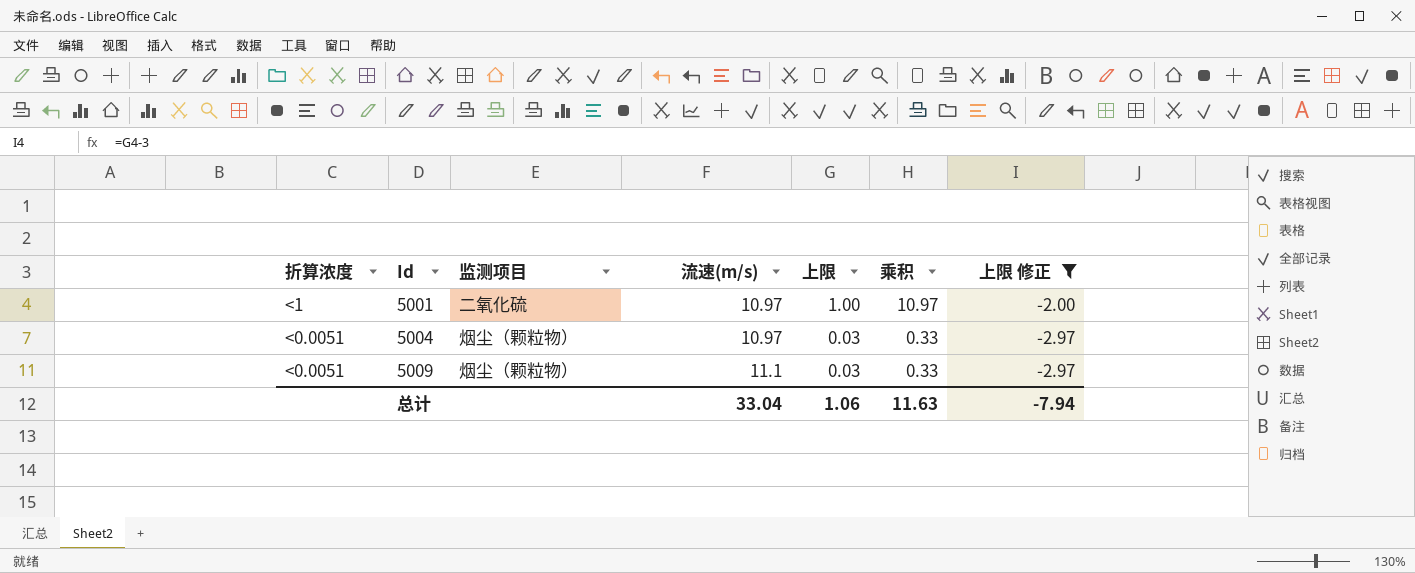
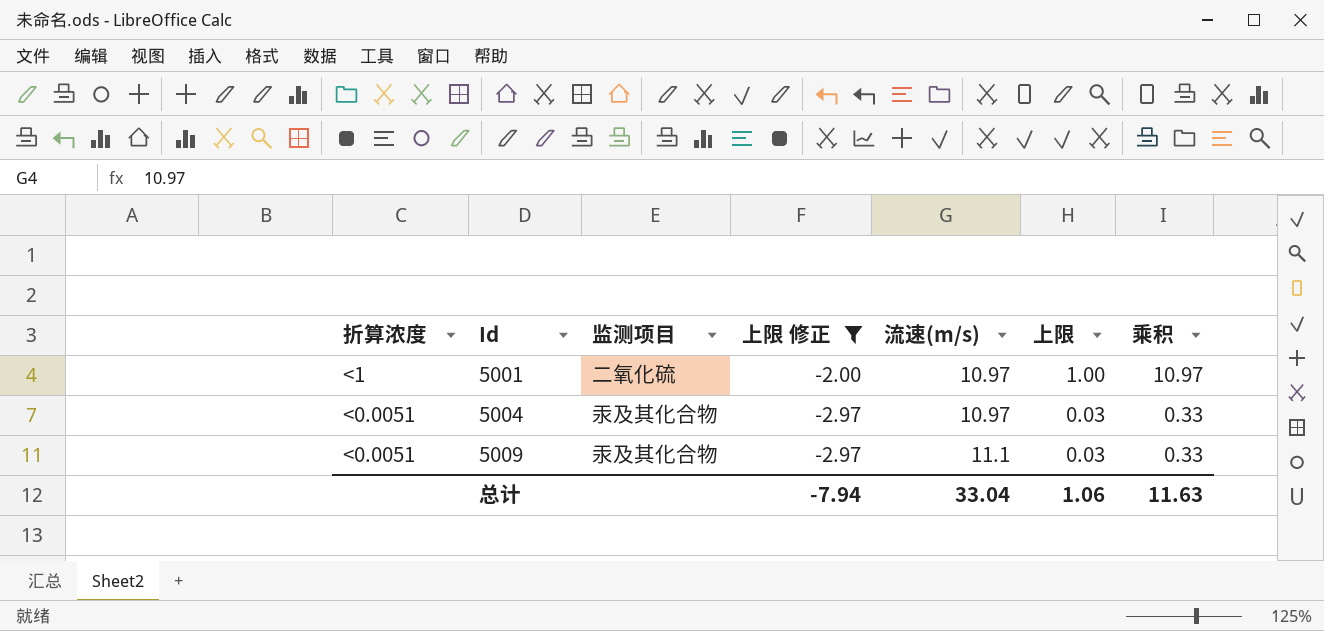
column 上限 修正 | position: 7 -> 4
5004 | 监测项目: 烟尘（颗粒物） -> 汞及其化合物
5009 | 监测项目: 烟尘（颗粒物） -> 汞及其化合物

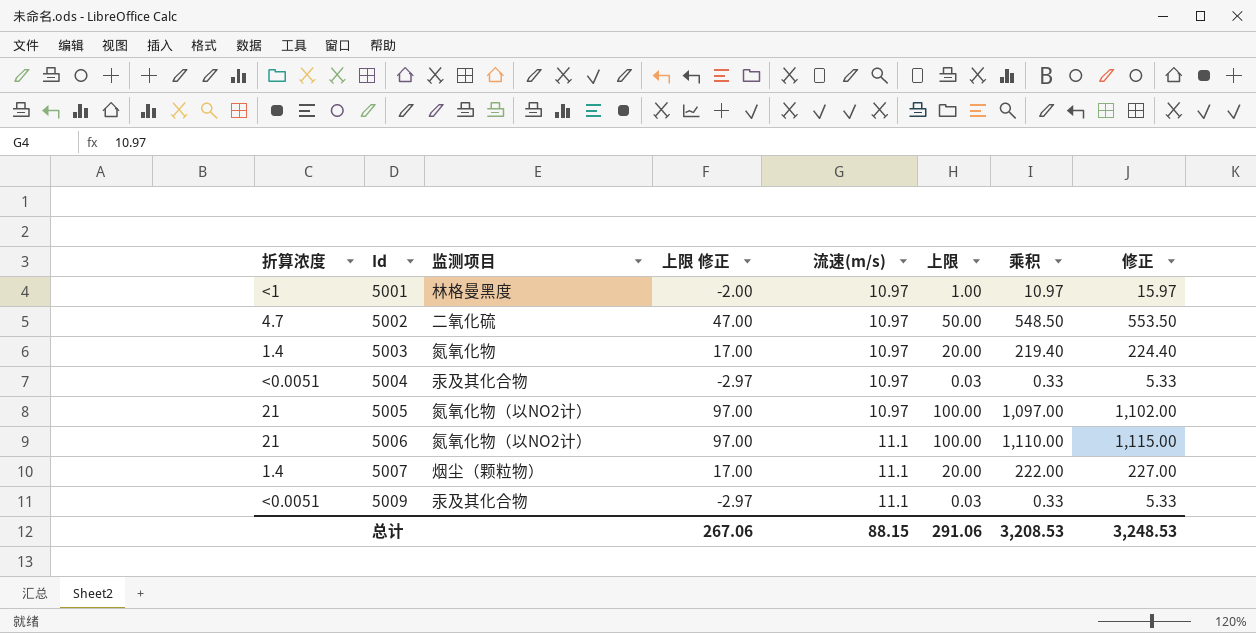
filter: 上限 修正 <= -2.00 -> none
column 修正 | formula: none -> [乘积] + 5
5001 | 监测项目: 二氧化硫 -> 林格曼黑度
总计 | 上限 修正: -7.94 -> 267.06
总计 | 流速(m/s): 33.04 -> 88.15
总计 | 上限: 1.06 -> 291.06
总计 | 乘积: 11.63 -> 3,208.53

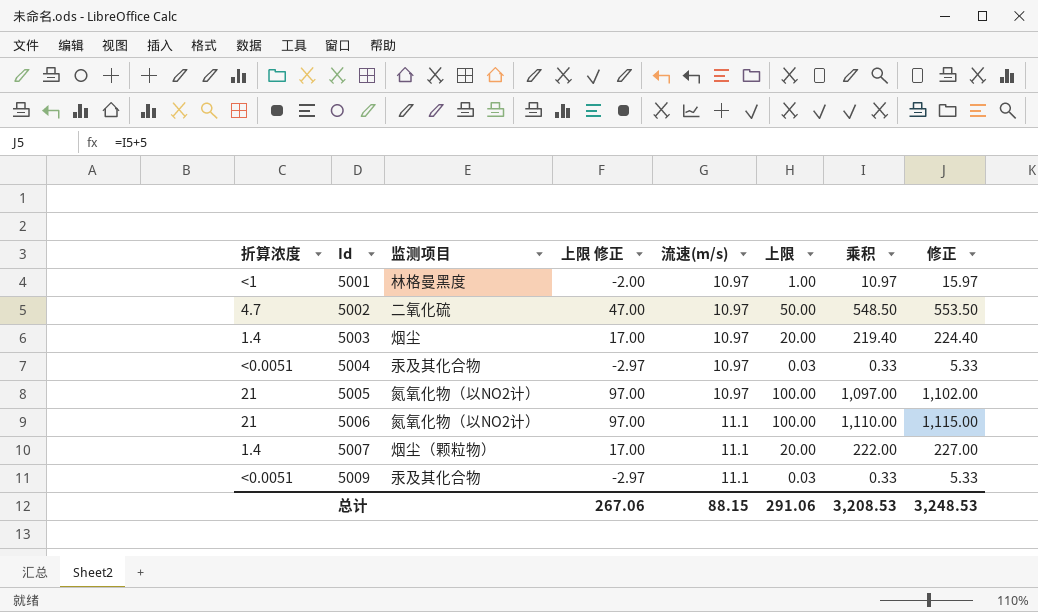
5003 | 监测项目: 氮氧化物 -> 烟尘

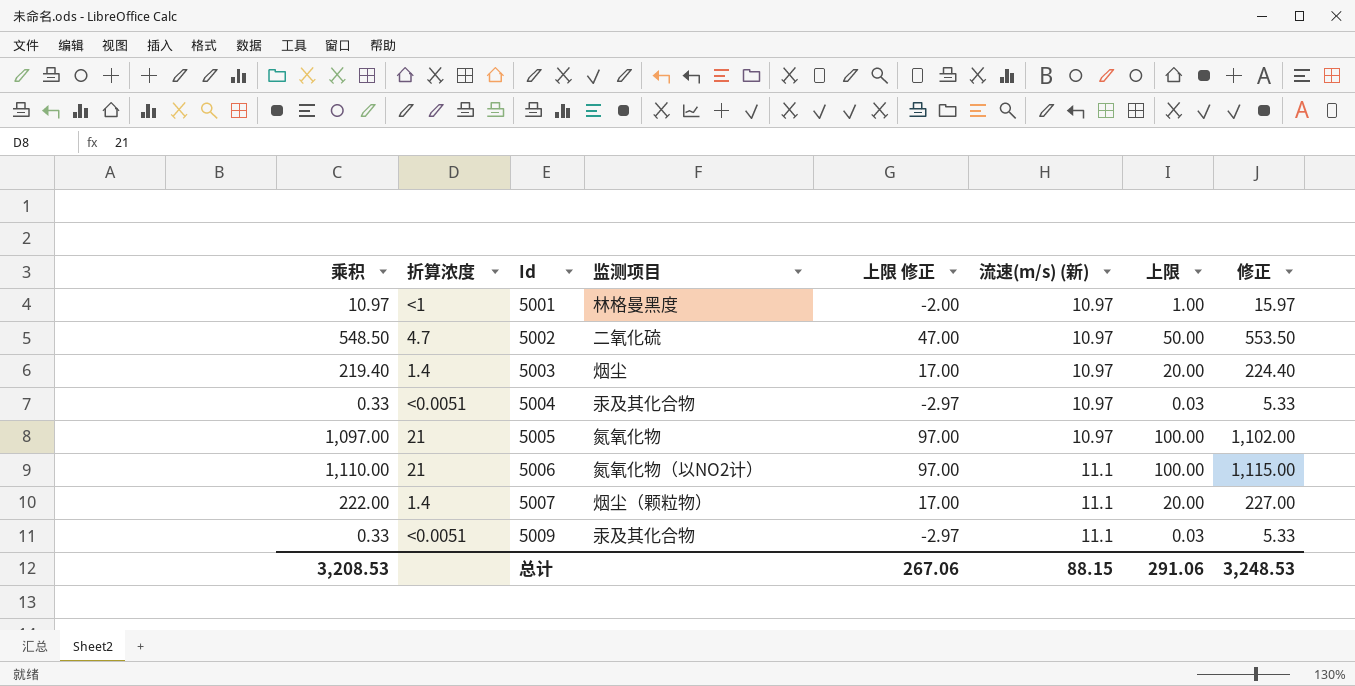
column 乘积 | position: 7 -> 1
column name: 流速(m/s) -> 流速(m/s) (新)
5005 | 监测项目: 氮氧化物（以NO2计） -> 氮氧化物

